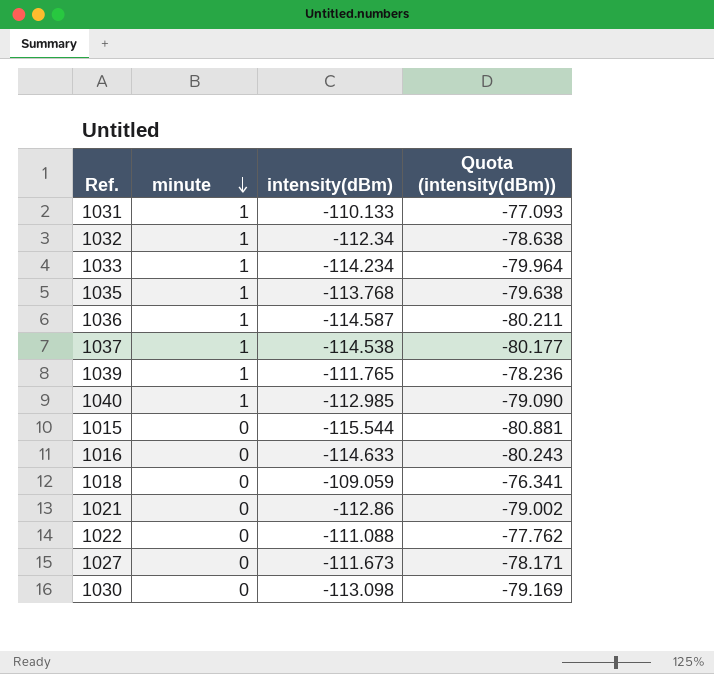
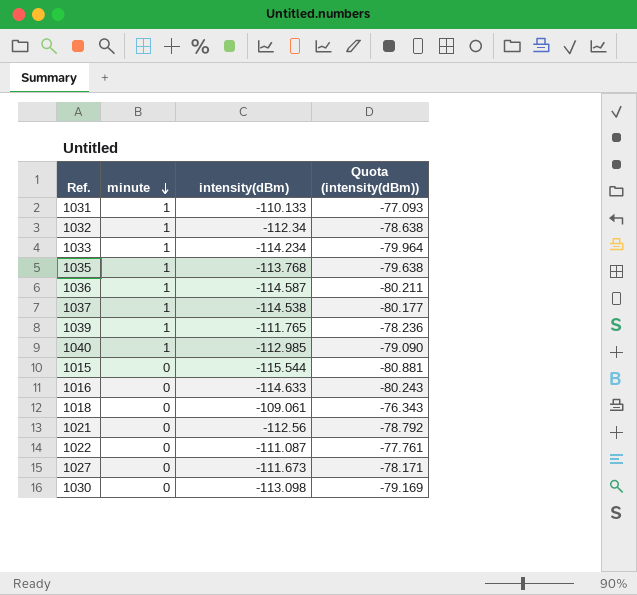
1018 | intensity(dBm): -109.059 -> -109.061
1018 | Quota (intensity(dBm)): -76.341 -> -76.343
1021 | intensity(dBm): -112.86 -> -112.56
1021 | Quota (intensity(dBm)): -79.002 -> -78.792
1022 | intensity(dBm): -111.088 -> -111.087
1022 | Quota (intensity(dBm)): -77.762 -> -77.761

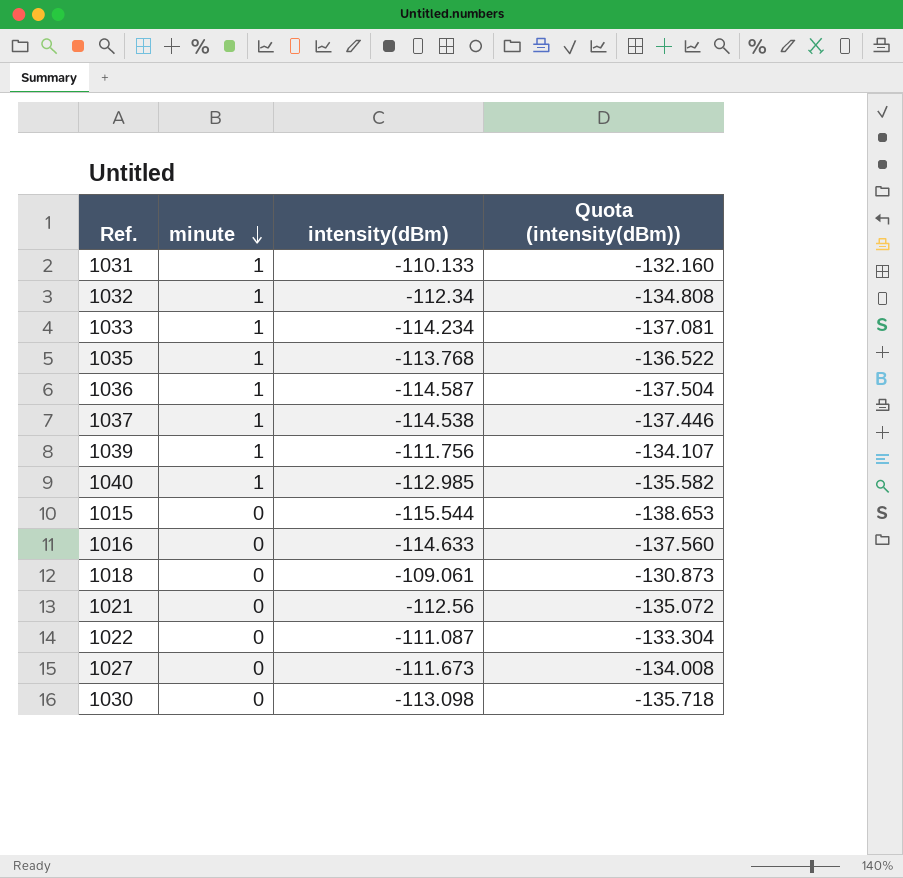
column Quota (intensity(dBm)) | formula: [intensity(dBm)] * 0.7 -> [intensity(dBm)] * 1.2
1039 | intensity(dBm): -111.765 -> -111.756

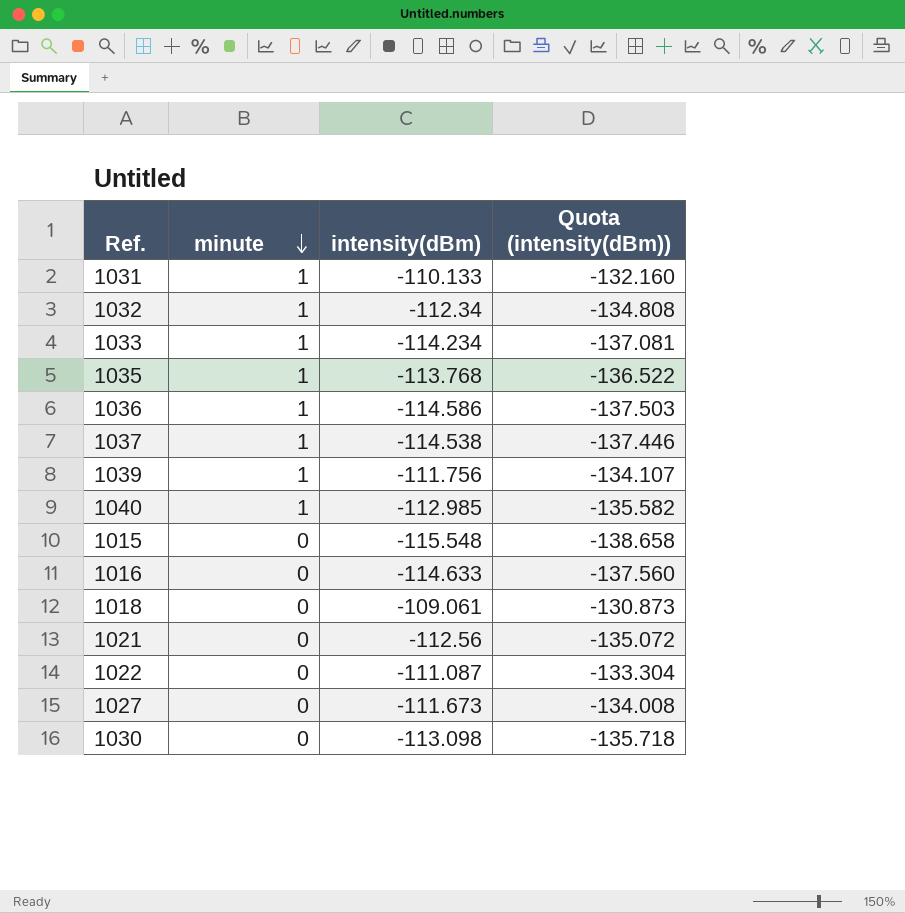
1036 | intensity(dBm): -114.587 -> -114.586
1036 | Quota (intensity(dBm)): -137.504 -> -137.503
1015 | intensity(dBm): -115.544 -> -115.548
1015 | Quota (intensity(dBm)): -138.653 -> -138.658

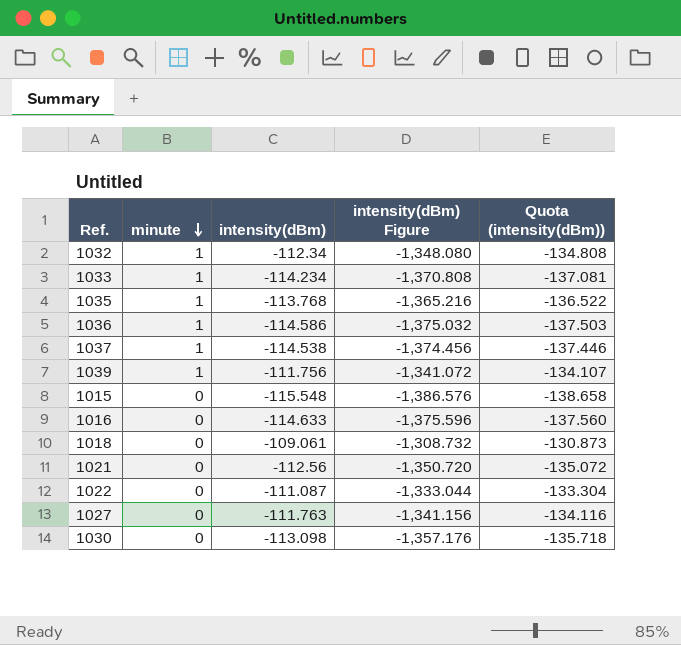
column intensity(dBm) Figure | formula: none -> [intensity(dBm)] * 12
row 1031: 1 | -110.133 | -132.160 -> none
row 1040: 1 | -112.985 | -135.582 -> none
1027 | intensity(dBm): -111.673 -> -111.763
1027 | Quota (intensity(dBm)): -134.008 -> -134.116

